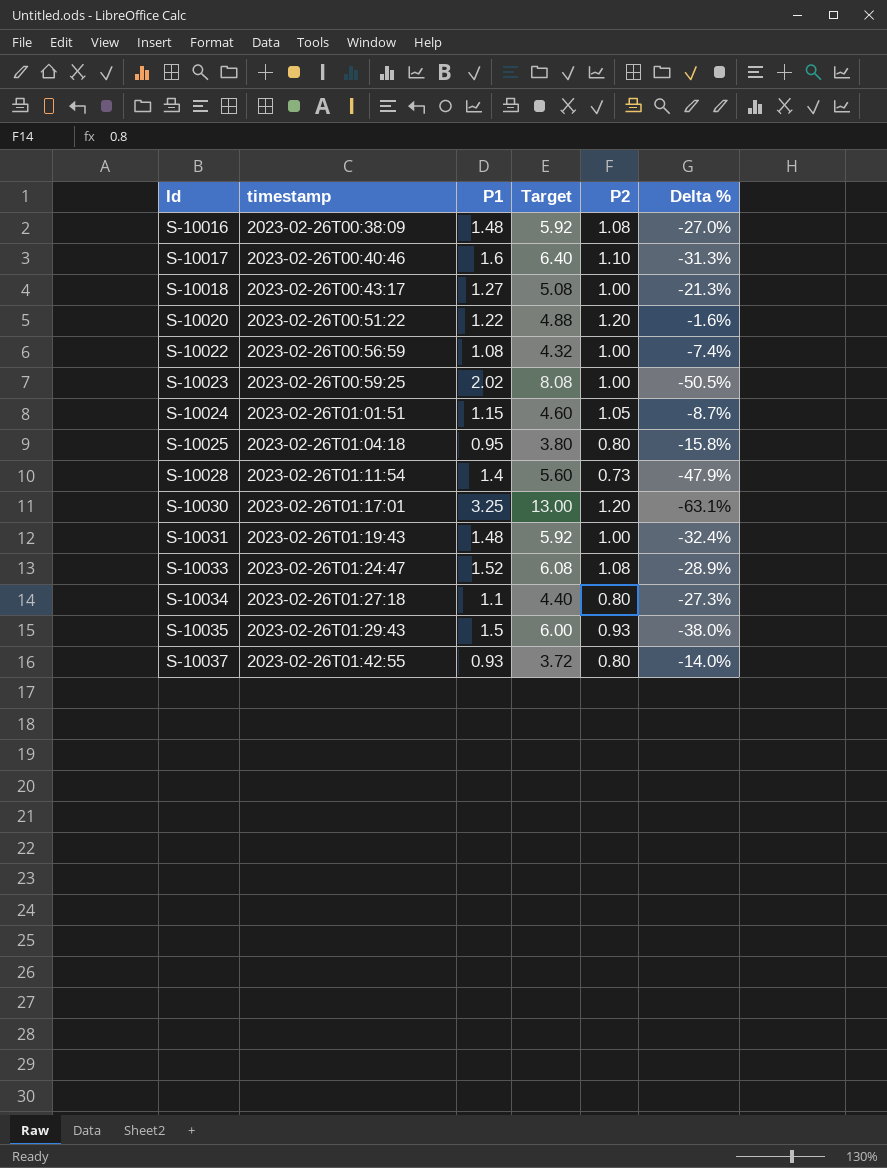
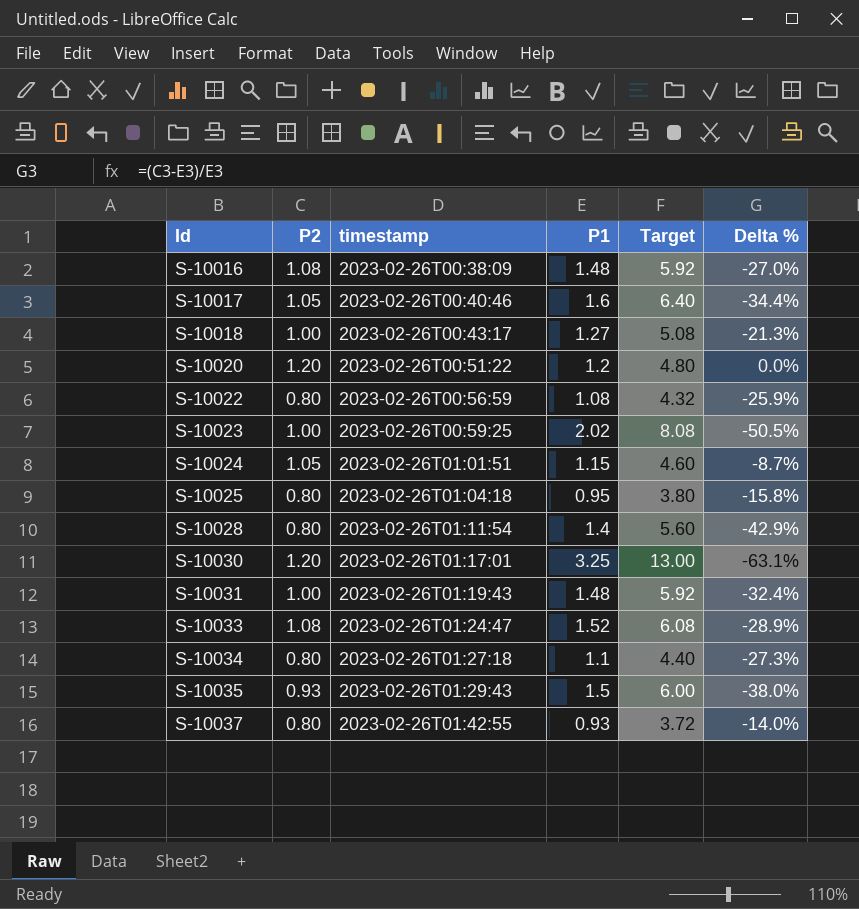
column P2 | position: 5 -> 2
S-10017 | P2: 1.10 -> 1.05
S-10017 | Delta %: -31.3% -> -34.4%
S-10020 | P1: 1.22 -> 1.2
S-10020 | Target: 4.88 -> 4.80
S-10020 | Delta %: -1.6% -> 0.0%
S-10022 | P2: 1.00 -> 0.80
S-10022 | Delta %: -7.4% -> -25.9%
S-10028 | P2: 0.73 -> 0.80
S-10028 | Delta %: -47.9% -> -42.9%

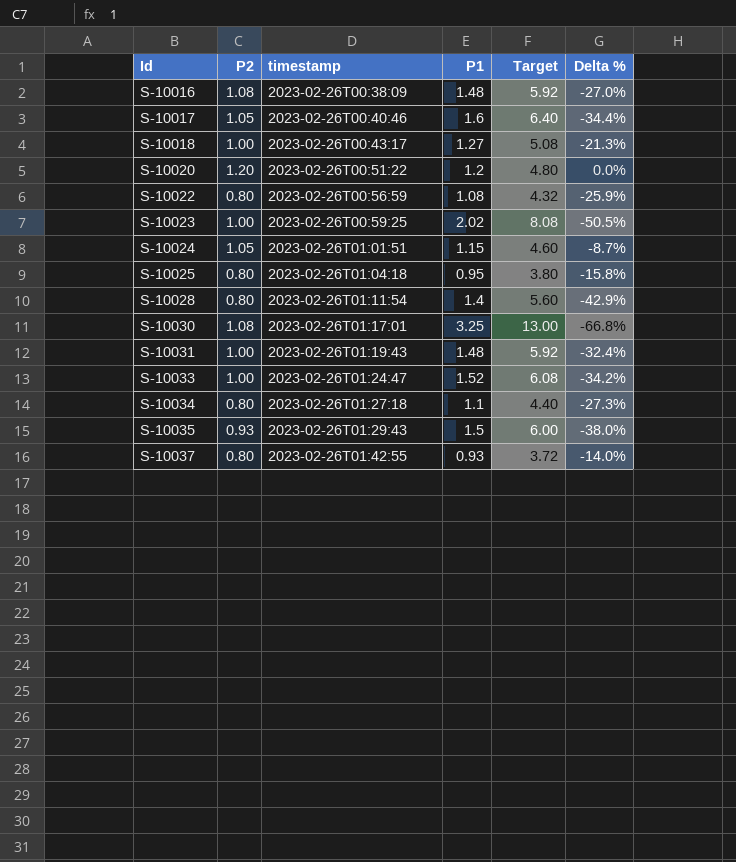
S-10030 | P2: 1.20 -> 1.08
S-10030 | Delta %: -63.1% -> -66.8%
S-10033 | P2: 1.08 -> 1.00
S-10033 | Delta %: -28.9% -> -34.2%

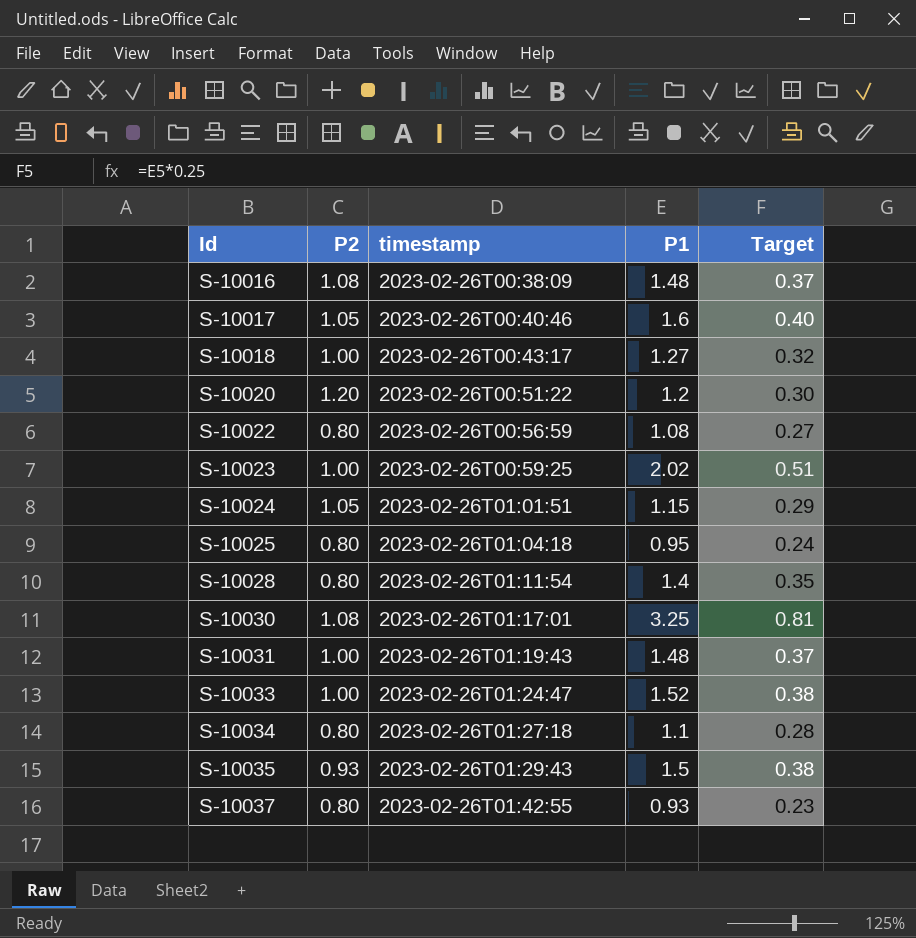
column Delta % | formula: ([P2] - [P1]) / [P1] -> none
column Target | formula: [P1] * 4 -> [P1] * 0.25

